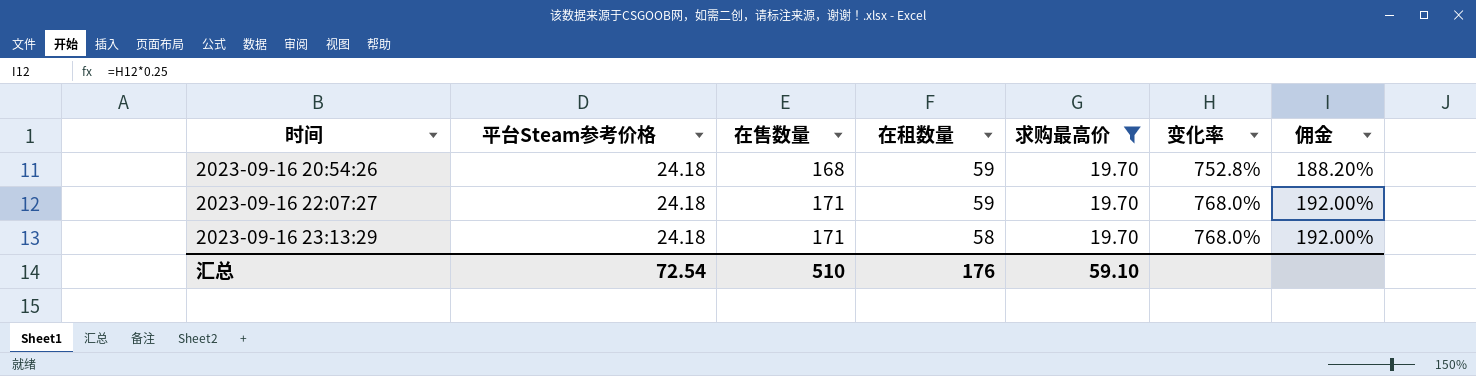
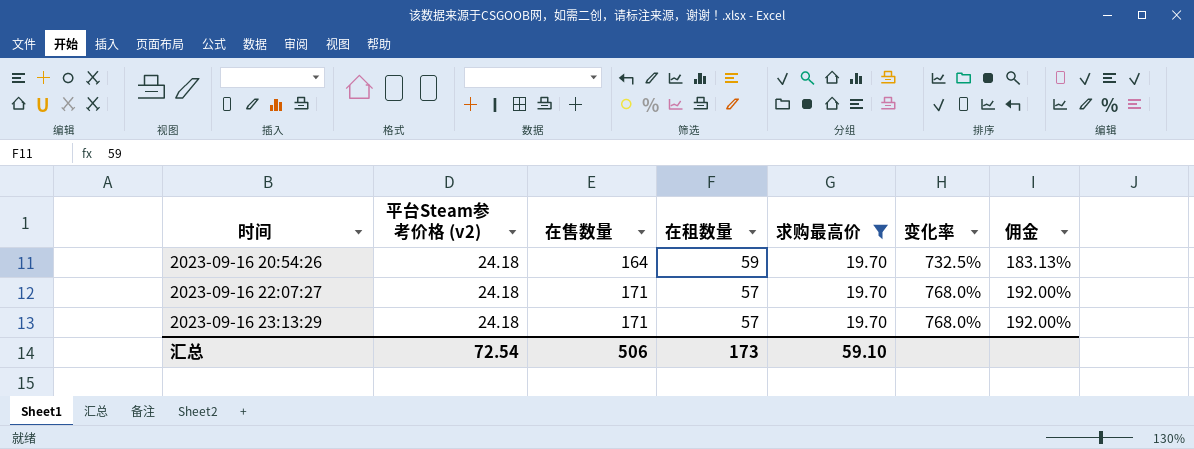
column name: 平台Steam参考价格 -> 平台Steam参考价格 (v2)
2023-09-16 20:54:26 | 在售数量: 168 -> 164
2023-09-16 20:54:26 | 变化率: 752.8% -> 732.5%
2023-09-16 20:54:26 | 佣金: 188.20% -> 183.13%
2023-09-16 22:07:27 | 在租数量: 59 -> 57
2023-09-16 23:13:29 | 在租数量: 58 -> 57
汇总 | 在售数量: 510 -> 506
汇总 | 在租数量: 176 -> 173

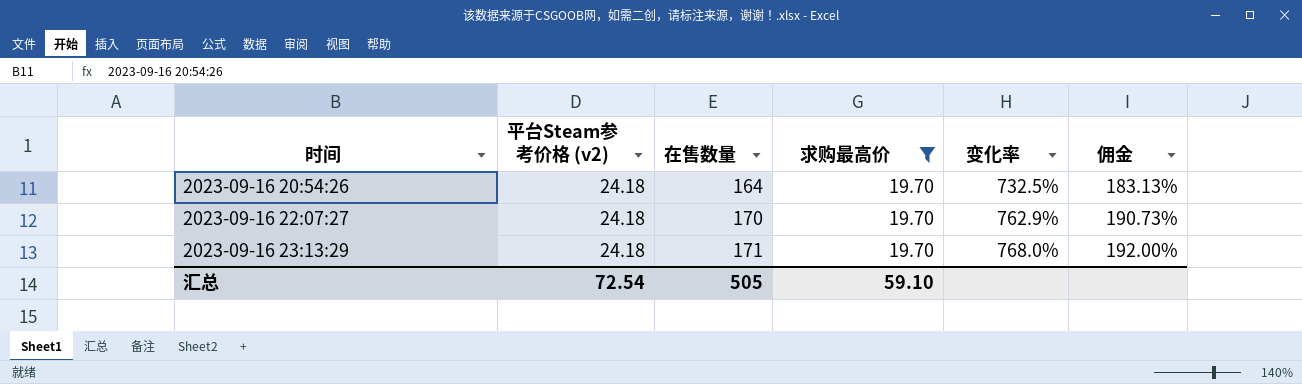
column 在租数量 | position: 4 -> none
2023-09-16 22:07:27 | 在售数量: 171 -> 170
2023-09-16 22:07:27 | 变化率: 768.0% -> 762.9%
2023-09-16 22:07:27 | 佣金: 192.00% -> 190.73%
汇总 | 在售数量: 506 -> 505

